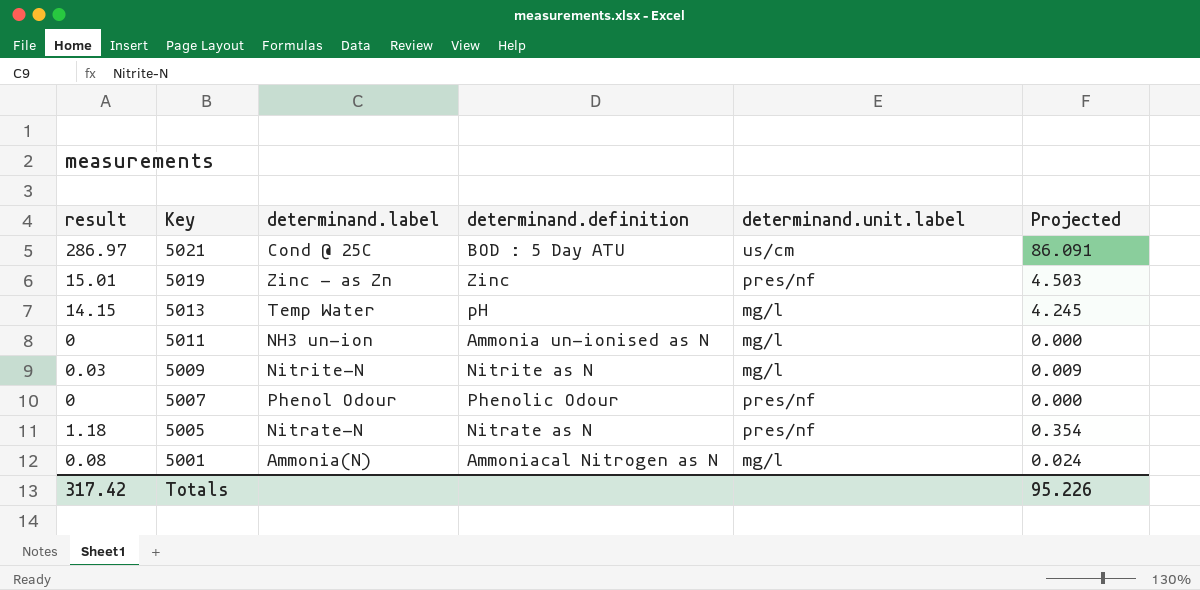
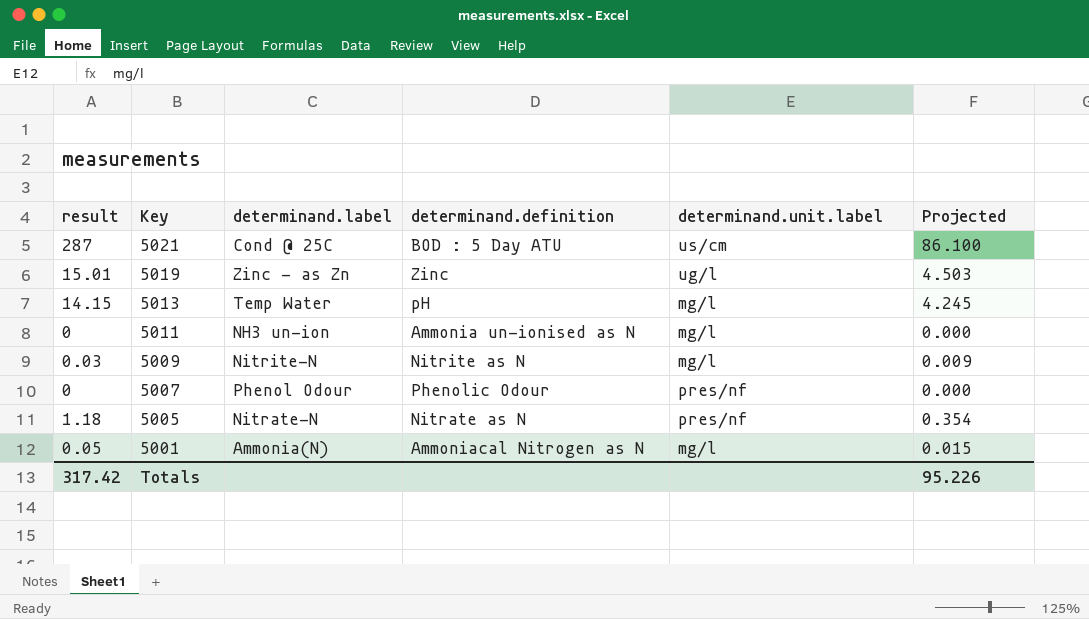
5021 | result: 286.97 -> 287
5021 | Projected: 86.091 -> 86.100
5019 | determinand.unit.label: pres/nf -> ug/l
5001 | result: 0.08 -> 0.05
5001 | Projected: 0.024 -> 0.015

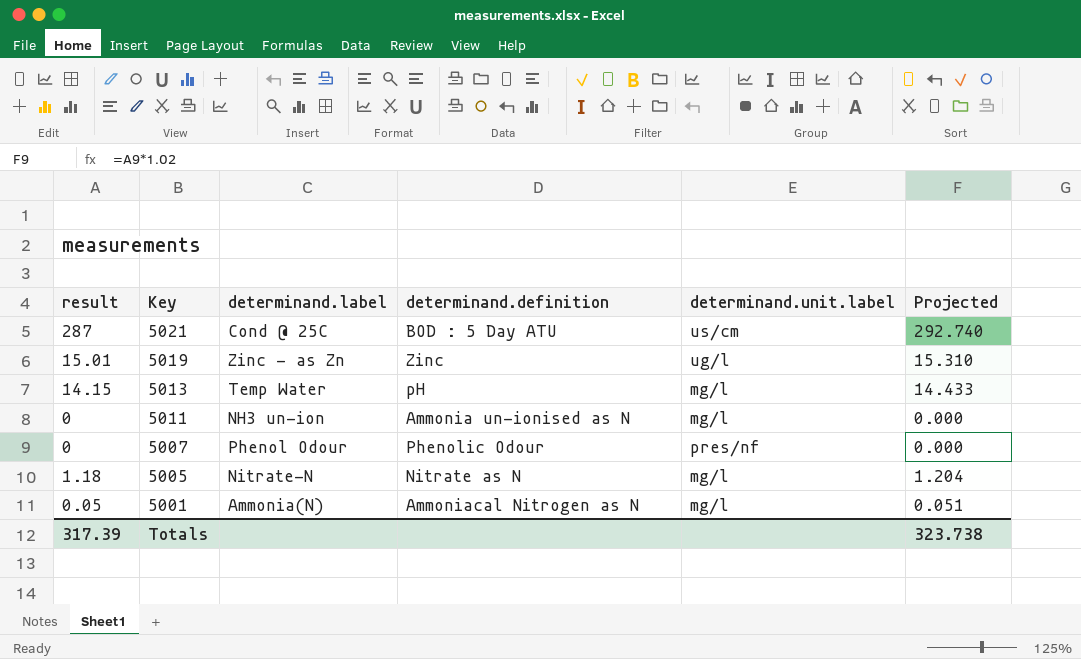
column Projected | formula: [result] * 0.3 -> [result] * 1.02
row 5009: 0.03 | Nitrite-N | Nitrite as N | mg/l | 0.009 -> none
5005 | determinand.unit.label: pres/nf -> mg/l
Totals | result: 317.42 -> 317.39
Totals | Projected: 95.226 -> 323.738

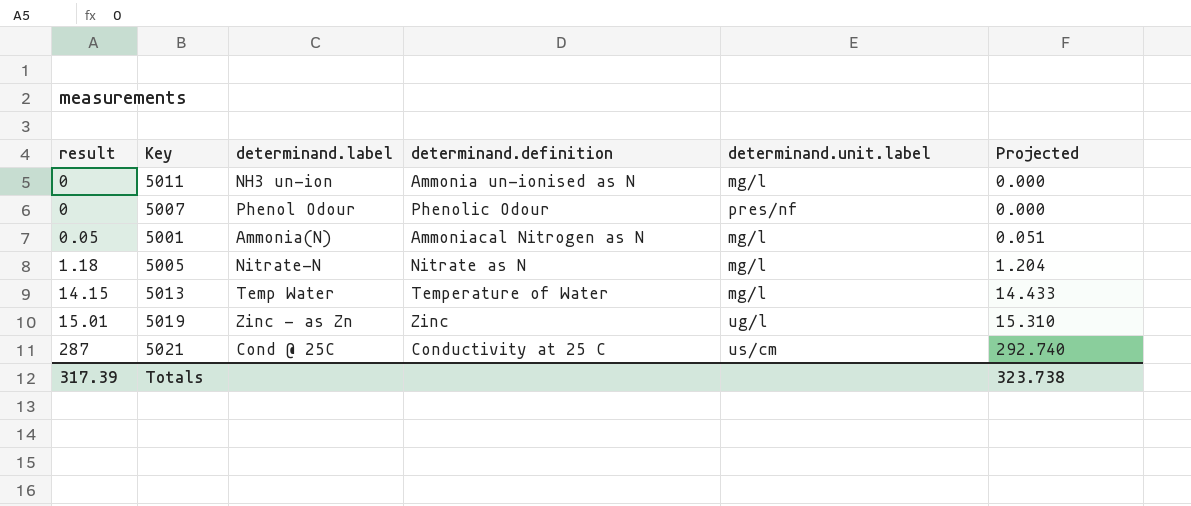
row order: Key descending -> result ascending
5013 | determinand.definition: pH -> Temperature of Water
5021 | determinand.definition: BOD : 5 Day ATU -> Conductivity at 25 C

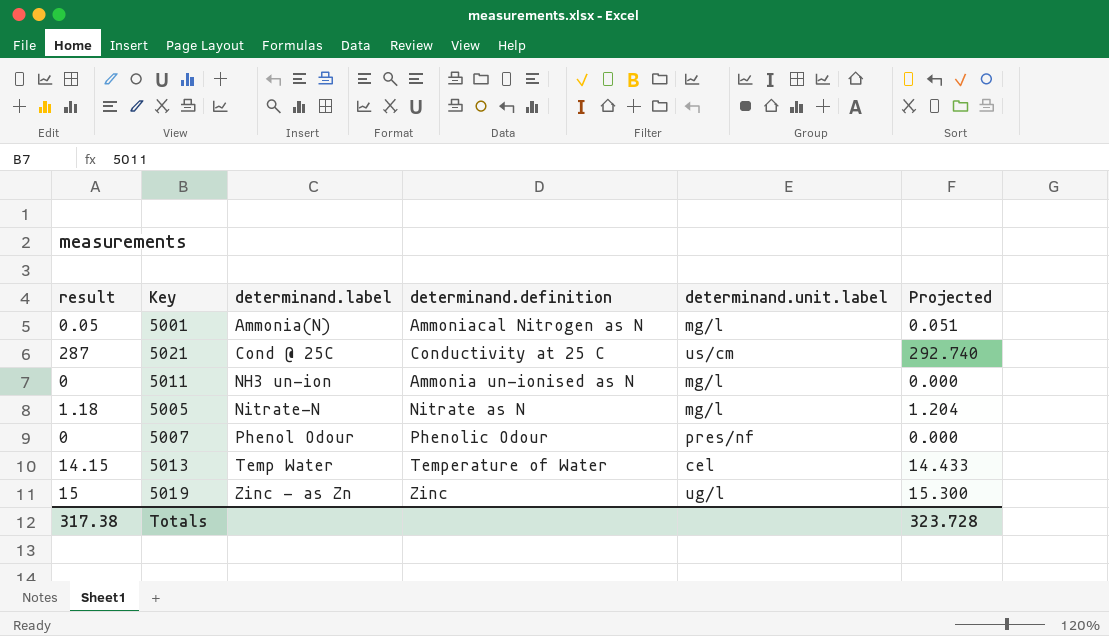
row order: result ascending -> determinand.label ascending
5013 | determinand.unit.label: mg/l -> cel
5019 | result: 15.01 -> 15
5019 | Projected: 15.310 -> 15.300
Totals | result: 317.39 -> 317.38
Totals | Projected: 323.738 -> 323.728

